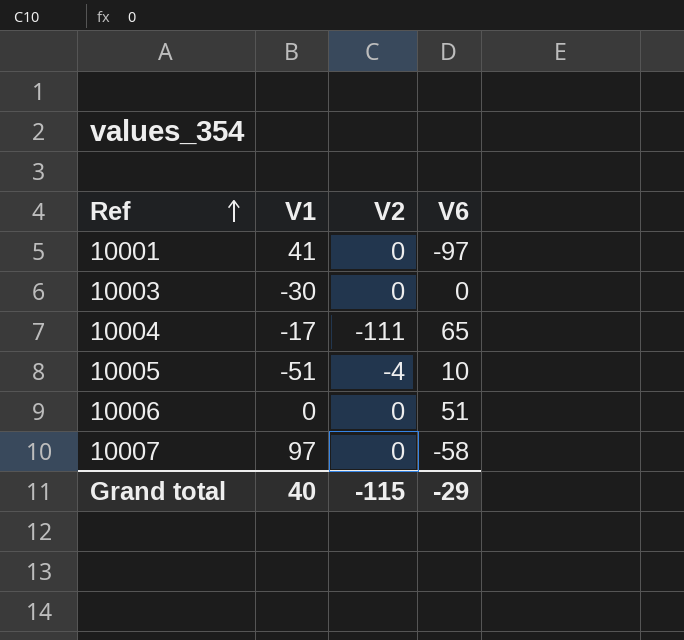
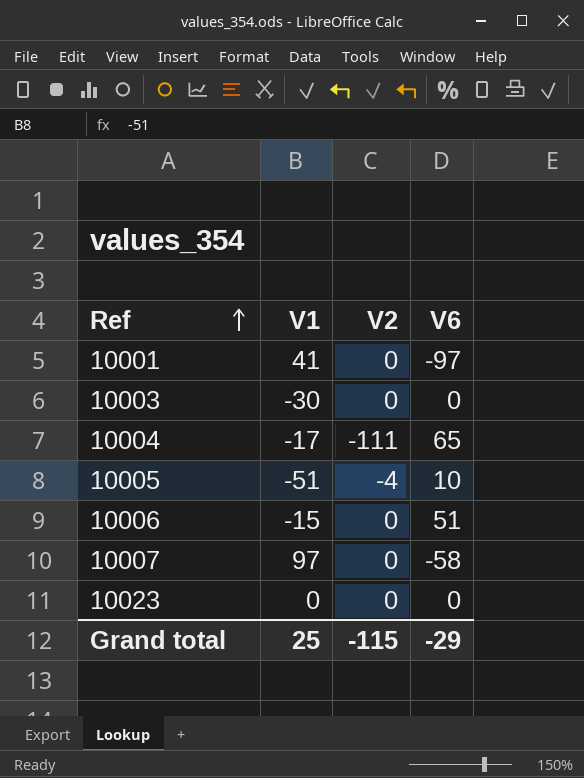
10006 | V1: 0 -> -15
row 10023: none -> 0 | 0 | 0
Grand total | V1: 40 -> 25

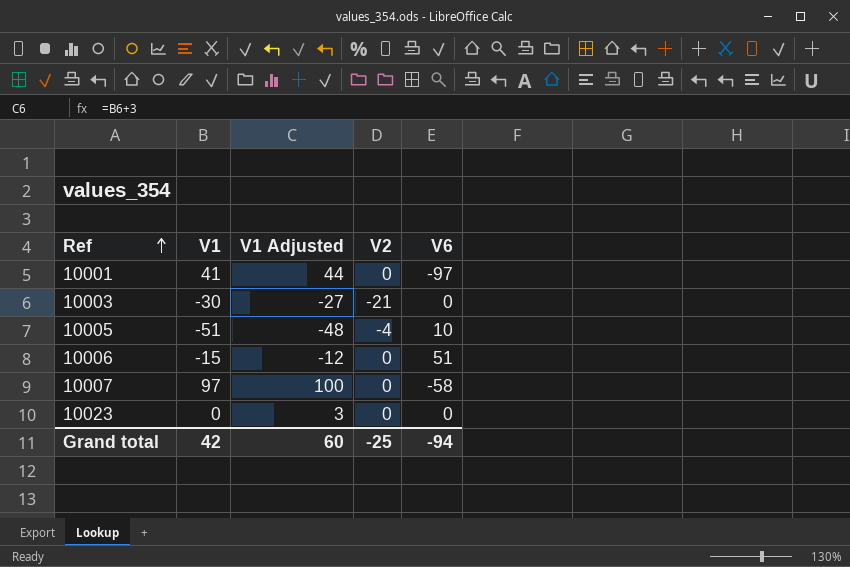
column V1 Adjusted | formula: none -> [V1] + 3
row 10004: -17 | -111 | 65 -> none
10003 | V2: 0 -> -21
Grand total | V1: 25 -> 42
Grand total | V2: -115 -> -25
Grand total | V6: -29 -> -94

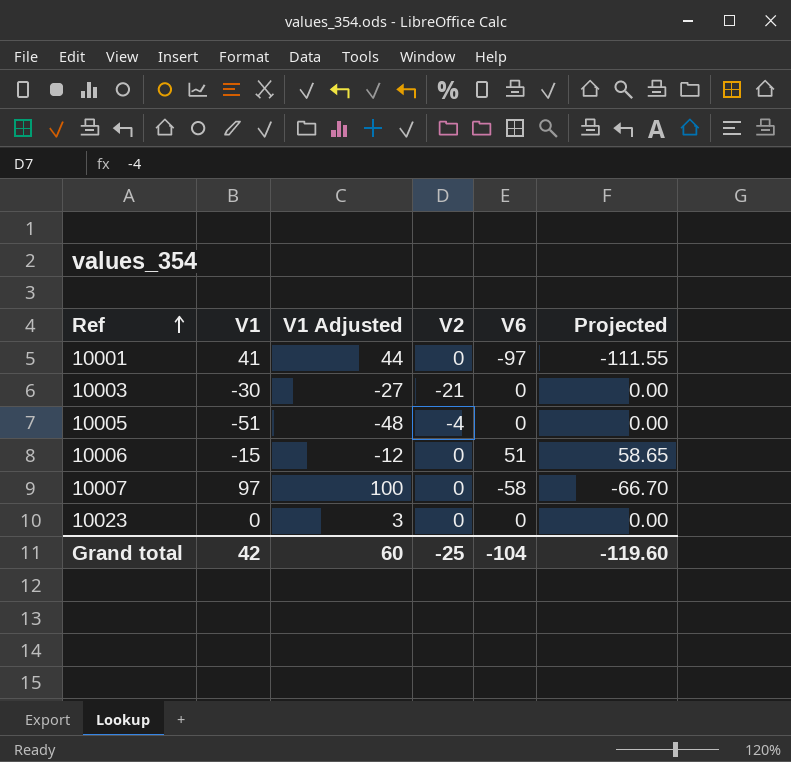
column Projected | formula: none -> [V6] * 1.15
10005 | V6: 10 -> 0
Grand total | V6: -94 -> -104

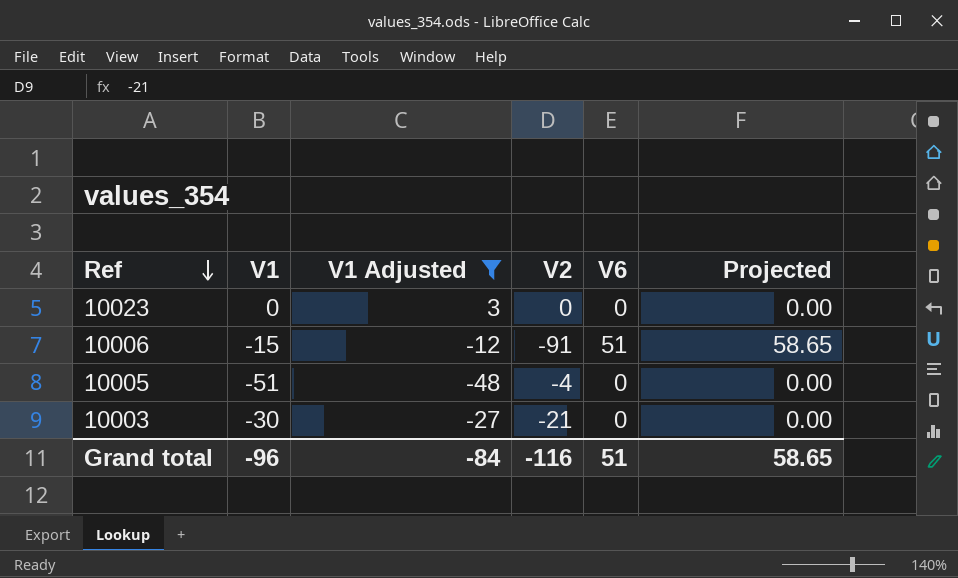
filter: none -> V1 Adjusted <= 3
row order: Ref ascending -> Ref descending
10006 | V2: 0 -> -91
Grand total | V1: 42 -> -96
Grand total | V1 Adjusted: 60 -> -84
Grand total | V2: -25 -> -116
Grand total | V6: -104 -> 51
Grand total | Projected: -119.60 -> 58.65

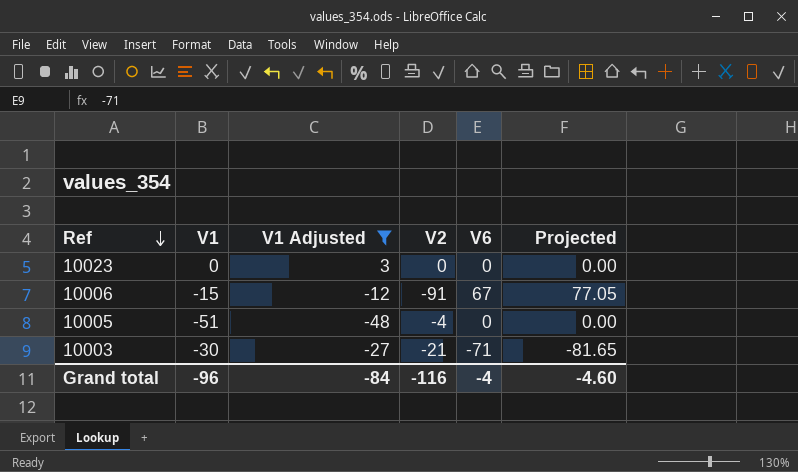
10006 | V6: 51 -> 67
10006 | Projected: 58.65 -> 77.05
10003 | V6: 0 -> -71
10003 | Projected: 0.00 -> -81.65
Grand total | V6: 51 -> -4
Grand total | Projected: 58.65 -> -4.60

